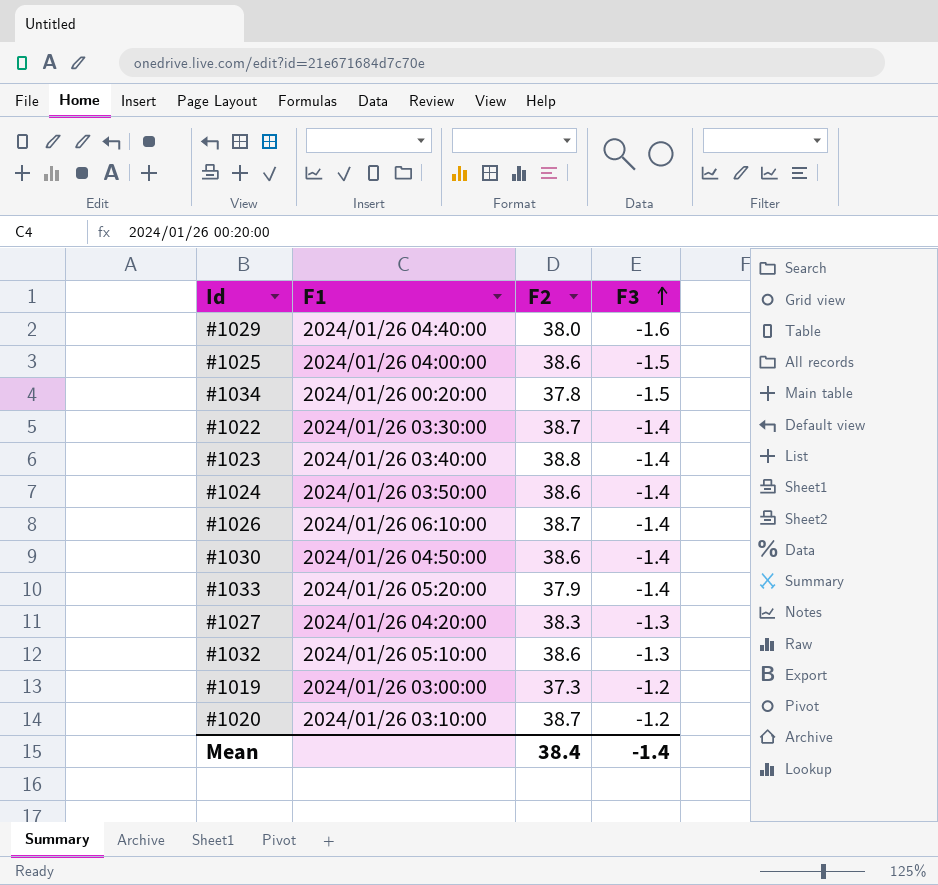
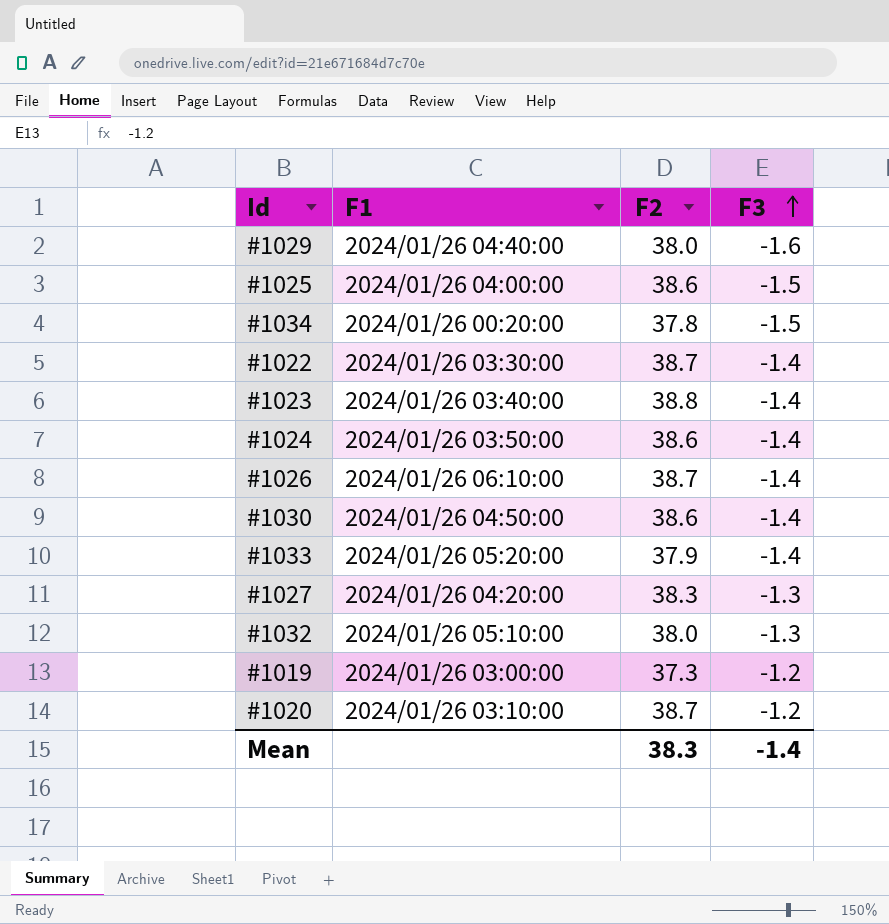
#1032 | F2: 38.6 -> 38.0
Mean | F2: 38.4 -> 38.3

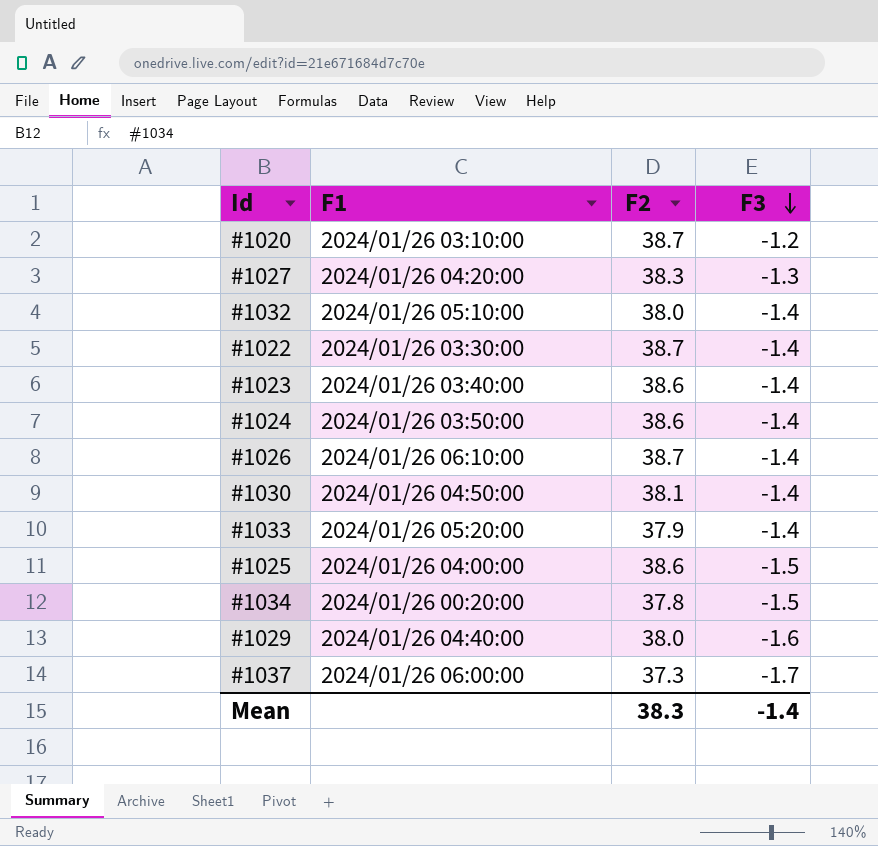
row order: F3 ascending -> F3 descending
row #1019: 2024/01/26 03:00:00 | 37.3 | -1.2 -> none
#1032 | F3: -1.3 -> -1.4
#1023 | F2: 38.8 -> 38.6
#1030 | F2: 38.6 -> 38.1
row #1037: none -> 2024/01/26 06:00:00 | 37.3 | -1.7

